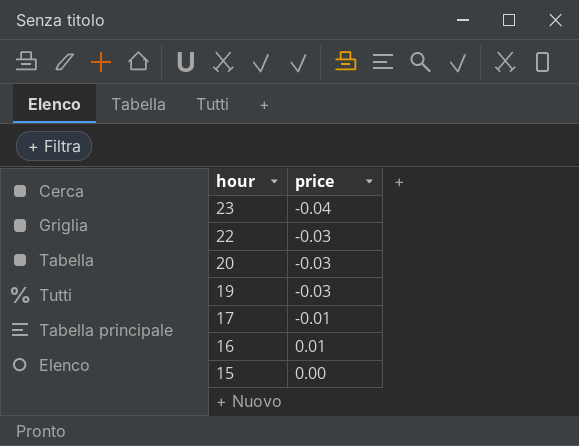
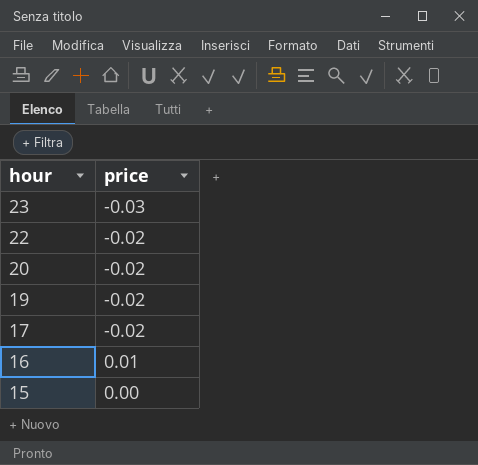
23 | price: -0.04 -> -0.03
22 | price: -0.03 -> -0.02
20 | price: -0.03 -> -0.02
19 | price: -0.03 -> -0.02
17 | price: -0.01 -> -0.02

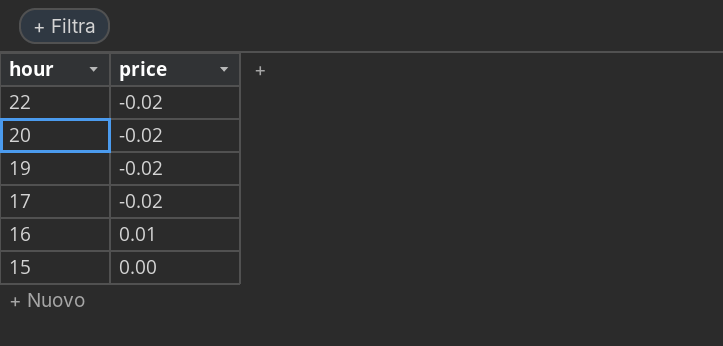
row 23: -0.03 -> none

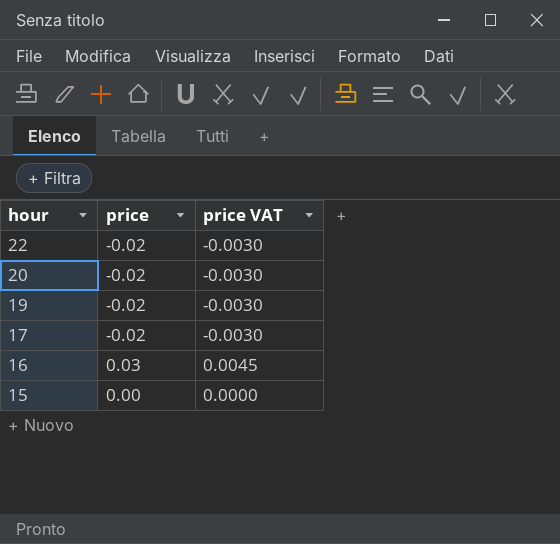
column price VAT | formula: none -> [price] * 0.15
16 | price: 0.01 -> 0.03

